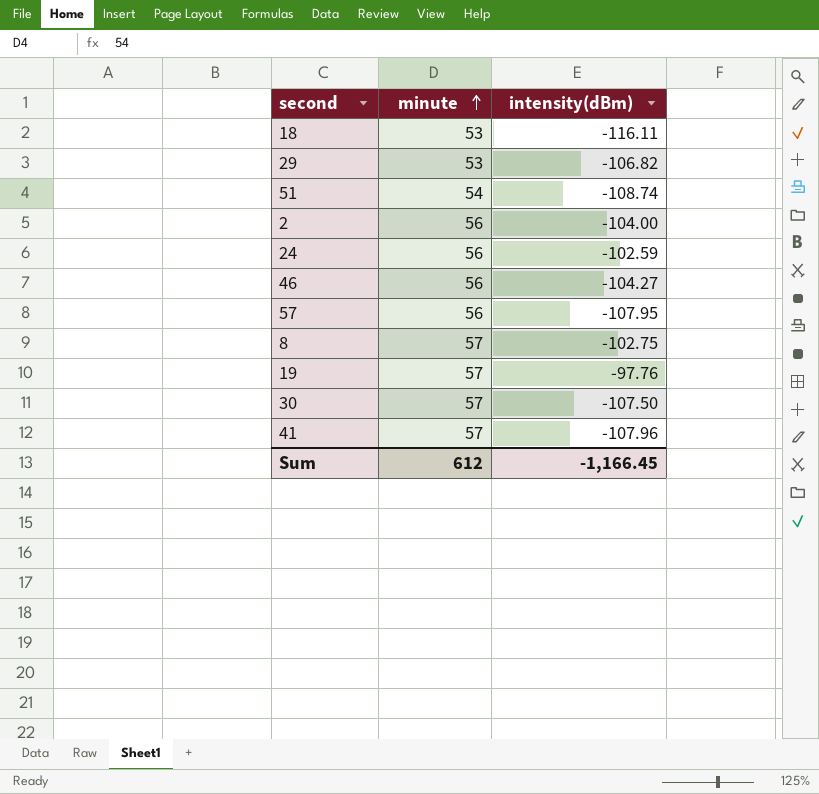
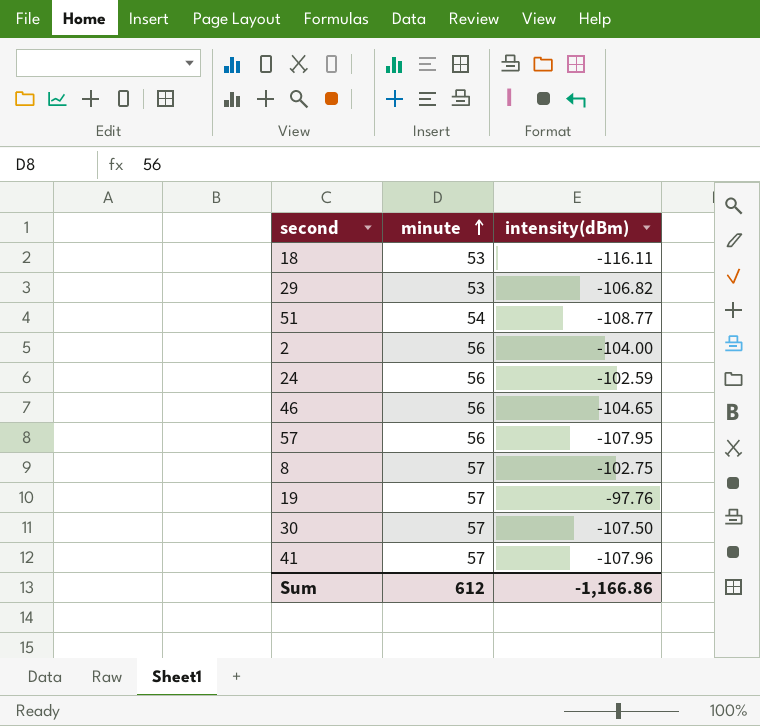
51 | intensity(dBm): -108.74 -> -108.77
46 | intensity(dBm): -104.27 -> -104.65
Sum | intensity(dBm): -1,166.45 -> -1,166.86

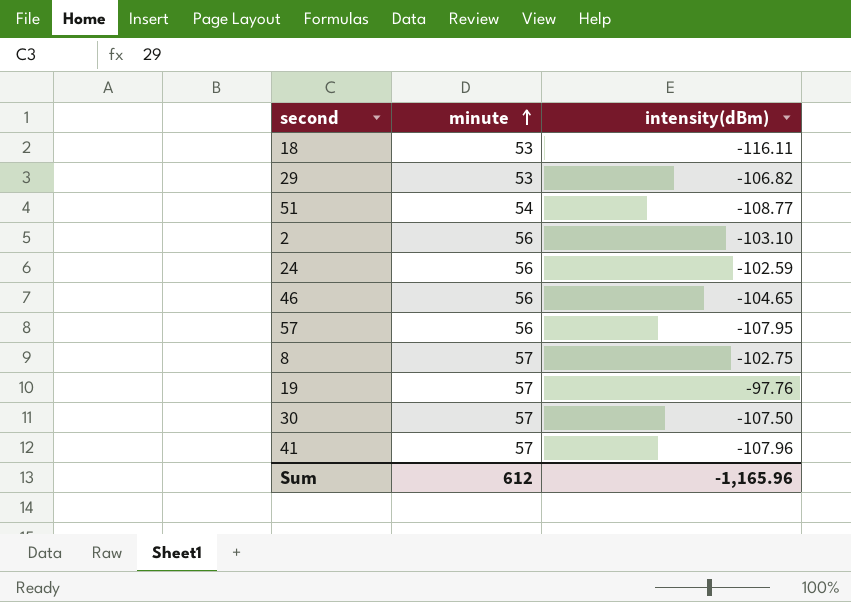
2 | intensity(dBm): -104.00 -> -103.10
Sum | intensity(dBm): -1,166.86 -> -1,165.96

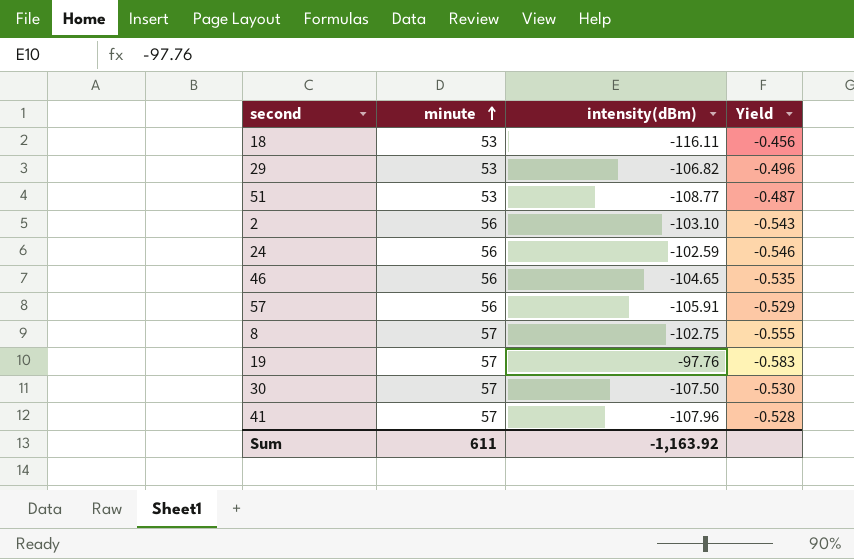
column Yield | formula: none -> [minute] / [intensity(dBm)]
51 | minute: 54 -> 53
57 | intensity(dBm): -107.95 -> -105.91
Sum | minute: 612 -> 611
Sum | intensity(dBm): -1,165.96 -> -1,163.92

